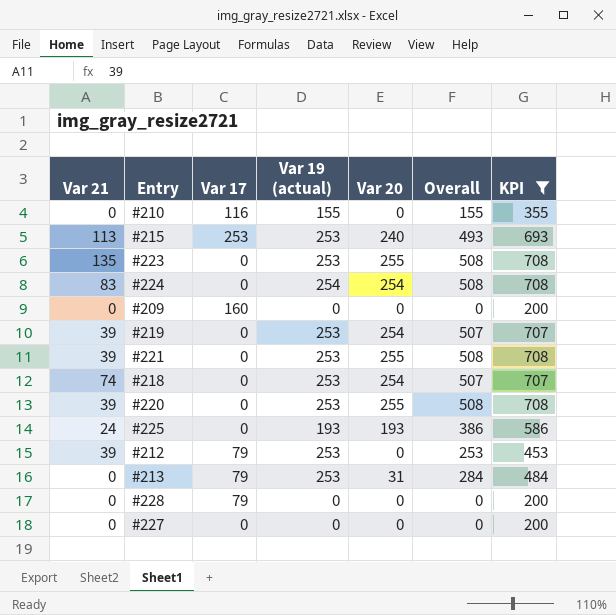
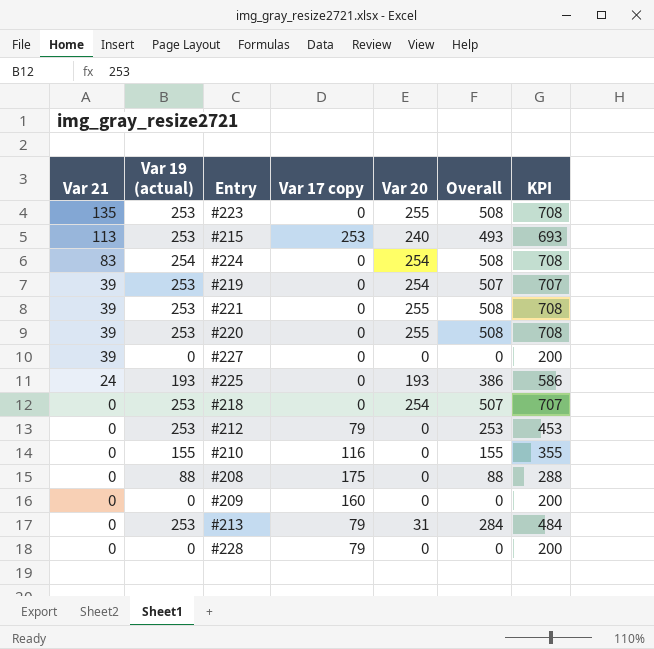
filter: KPI != 288 -> none
row order: none -> Var 21 descending
column Var 19 (actual) | position: 4 -> 2
column name: Var 17 -> Var 17 copy
#227 | Var 21: 0 -> 39
#218 | Var 21: 74 -> 0
#212 | Var 21: 39 -> 0

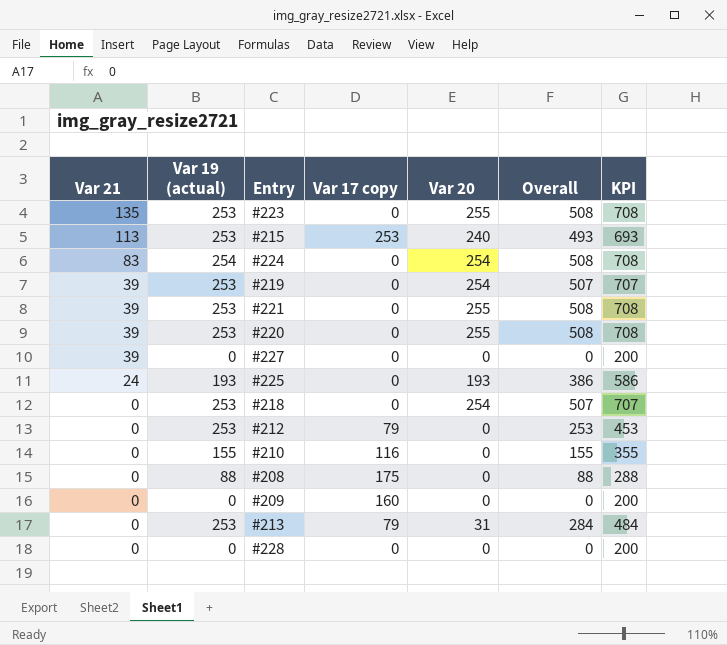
#228 | Var 17 copy: 79 -> 0

